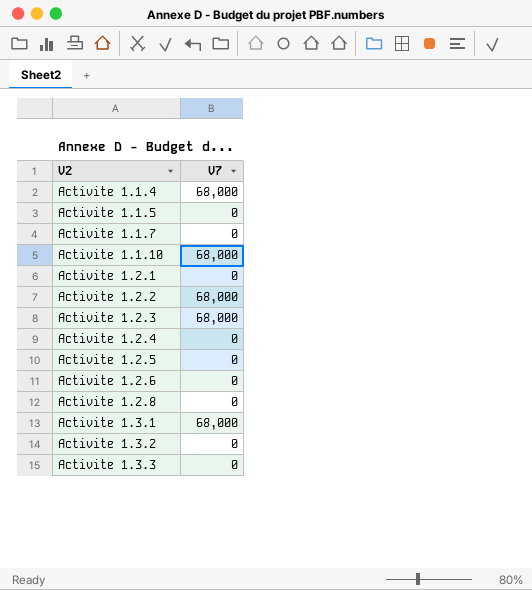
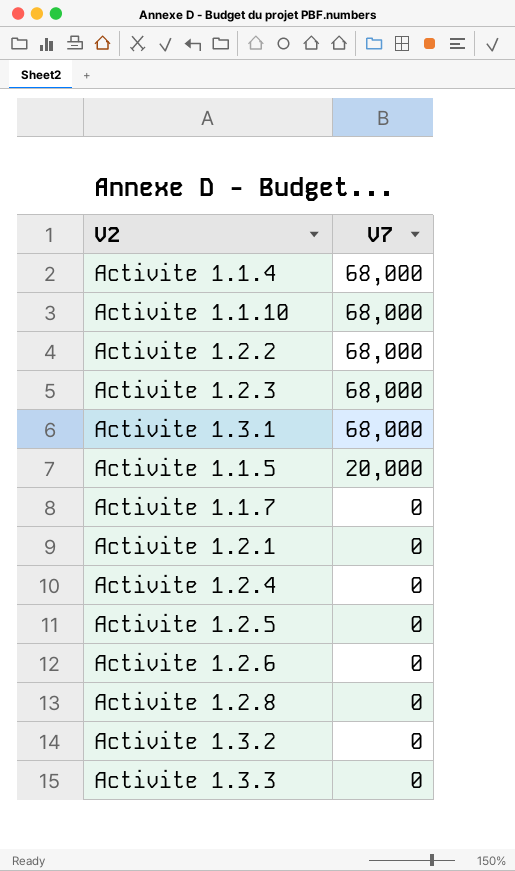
row order: V2 ascending -> V7 descending
Activite 1.1.5 | V7: 0 -> 20,000

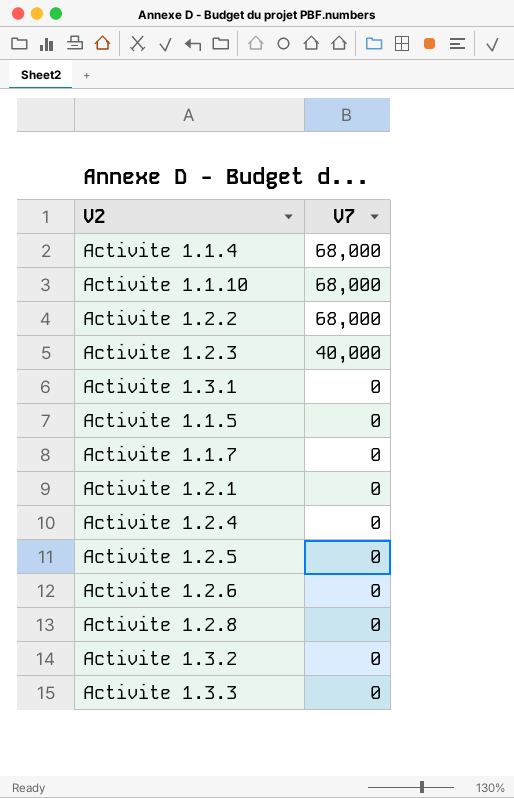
Activite 1.2.3 | V7: 68,000 -> 40,000
Activite 1.3.1 | V7: 68,000 -> 0
Activite 1.1.5 | V7: 20,000 -> 0

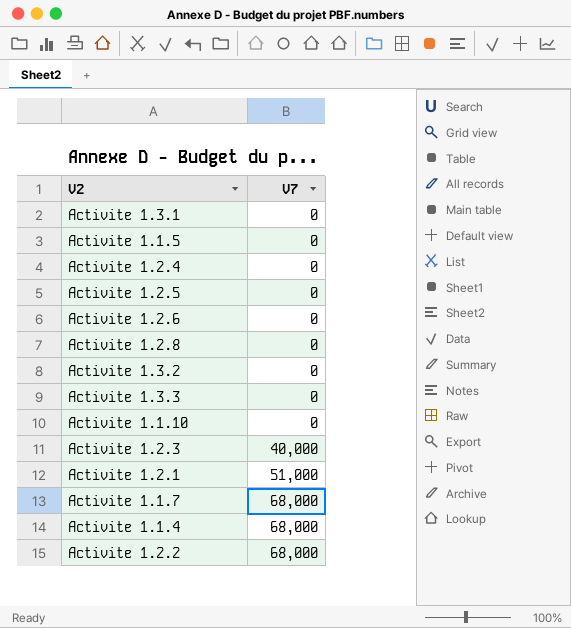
row order: V7 descending -> V7 ascending
Activite 1.1.10 | V7: 68,000 -> 0
Activite 1.2.1 | V7: 0 -> 51,000
Activite 1.1.7 | V7: 0 -> 68,000

